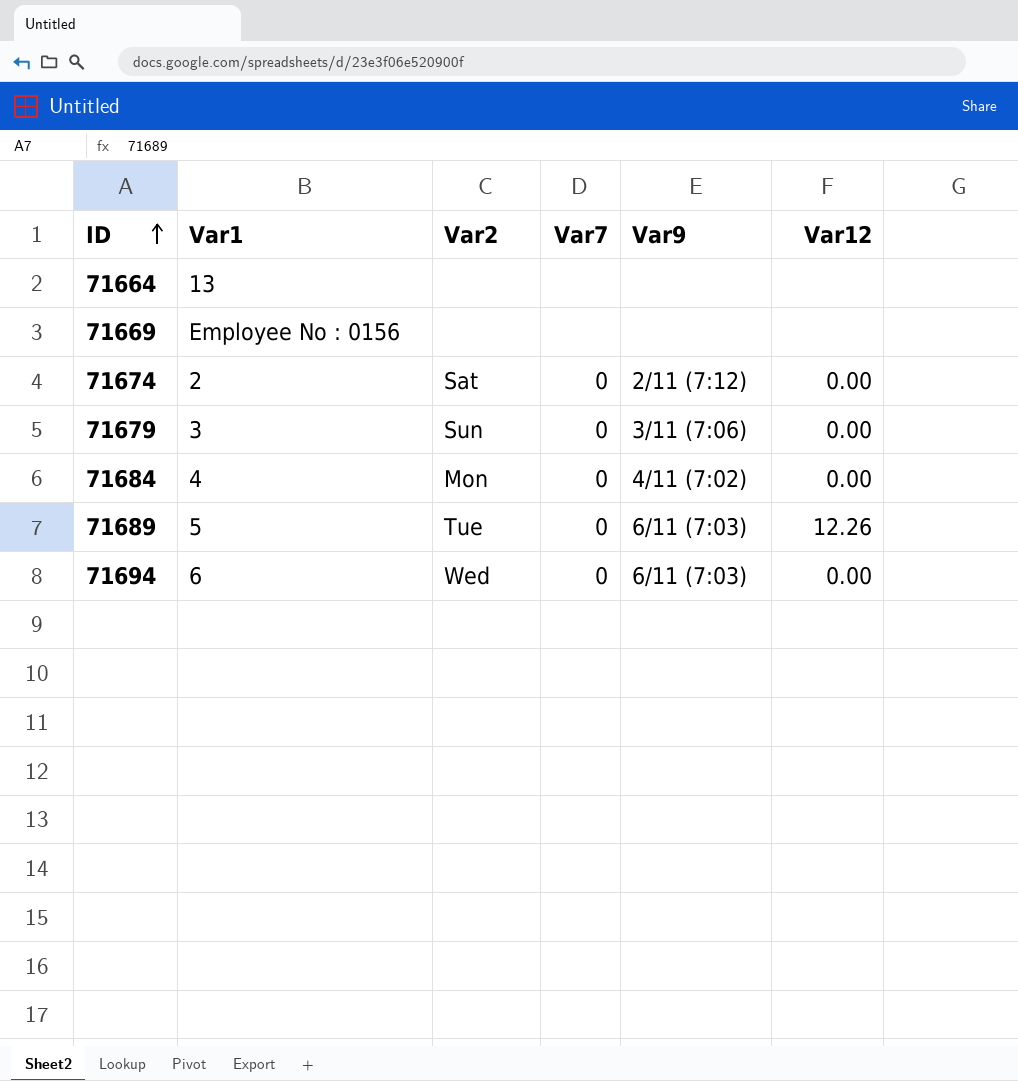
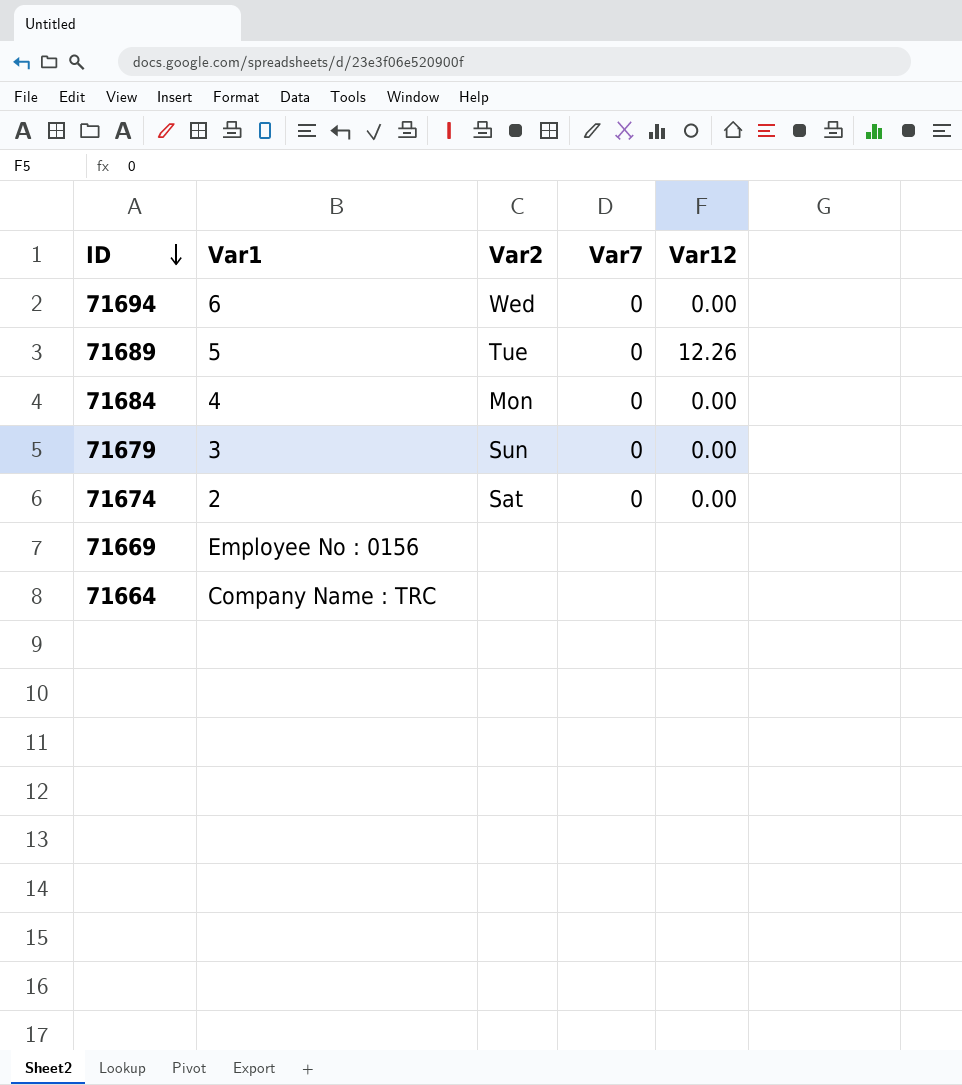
row order: ID ascending -> ID descending
column Var9 | position: 5 -> none
71664 | Var1: 13 -> Company Name : TRC

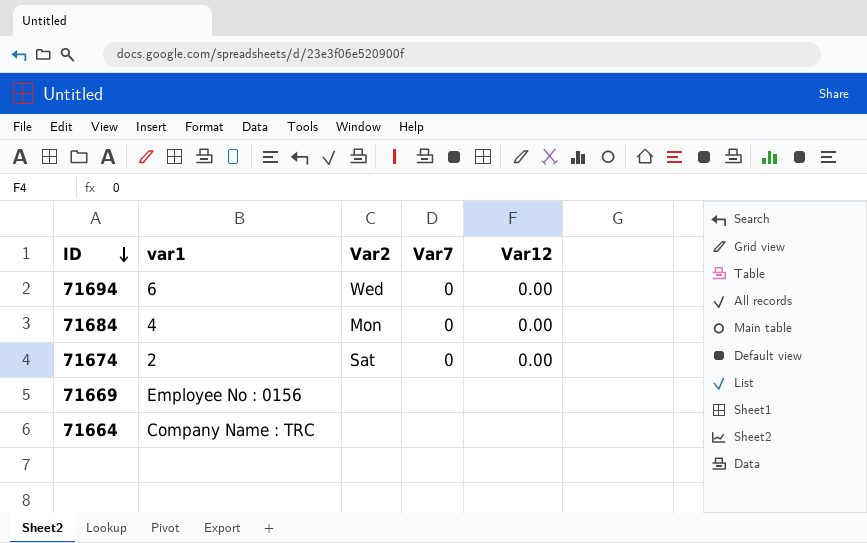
column name: Var1 -> var1
row 71689: 5 | Tue | 0 | 12.26 -> none
row 71679: 3 | Sun | 0 | 0.00 -> none

